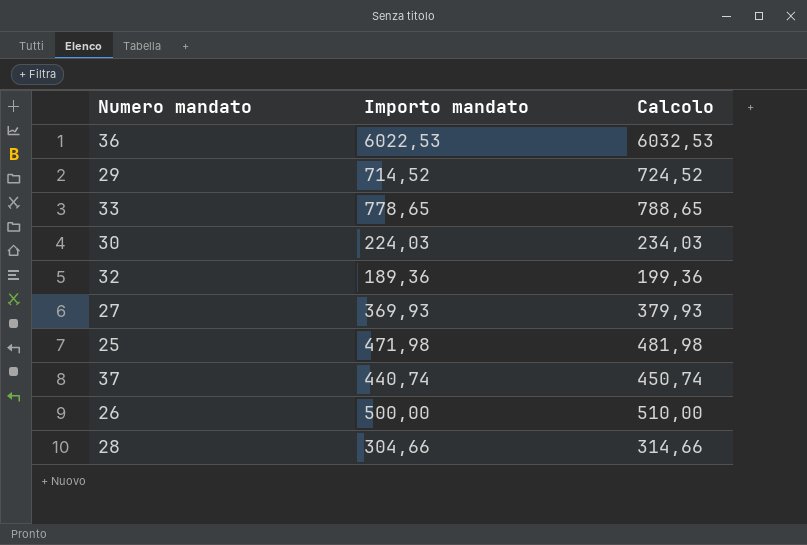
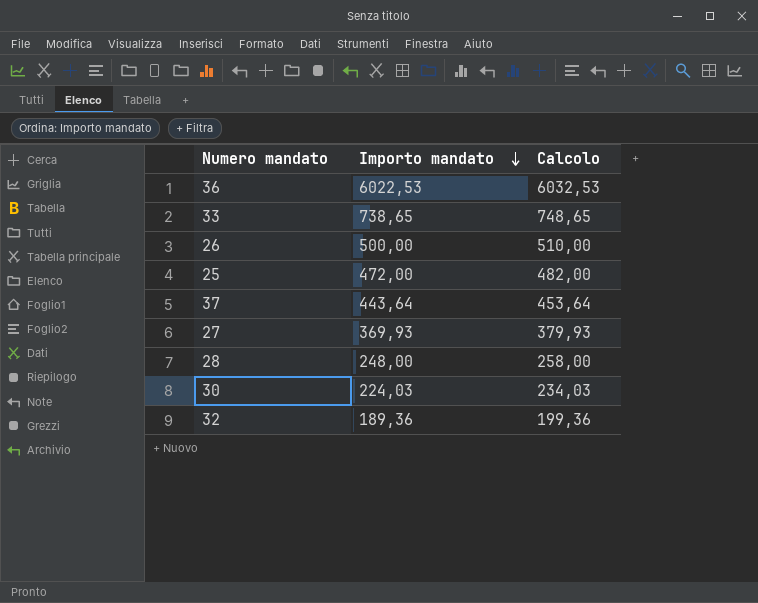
row order: none -> Importo mandato descending
row 29: 714,52 | 724,52 -> none
33 | Importo mandato: 778,65 -> 738,65
33 | Calcolo: 788,65 -> 748,65
25 | Importo mandato: 471,98 -> 472,00
25 | Calcolo: 481,98 -> 482,00
37 | Importo mandato: 440,74 -> 443,64
37 | Calcolo: 450,74 -> 453,64
28 | Importo mandato: 304,66 -> 248,00
28 | Calcolo: 314,66 -> 258,00

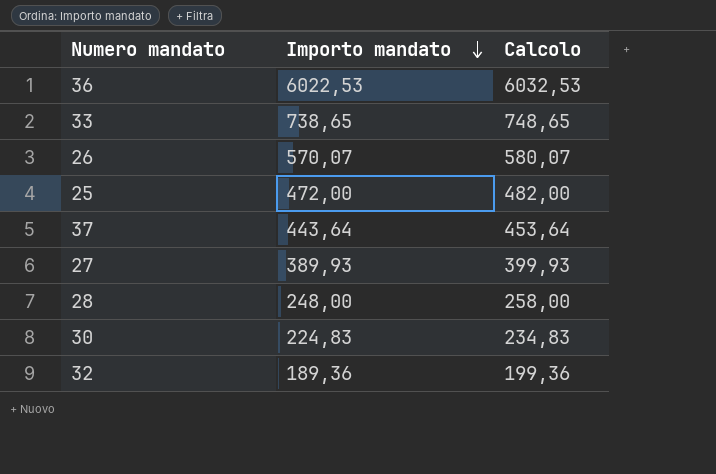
26 | Importo mandato: 500,00 -> 570,07
26 | Calcolo: 510,00 -> 580,07
27 | Importo mandato: 369,93 -> 389,93
27 | Calcolo: 379,93 -> 399,93
30 | Importo mandato: 224,03 -> 224,83
30 | Calcolo: 234,03 -> 234,83

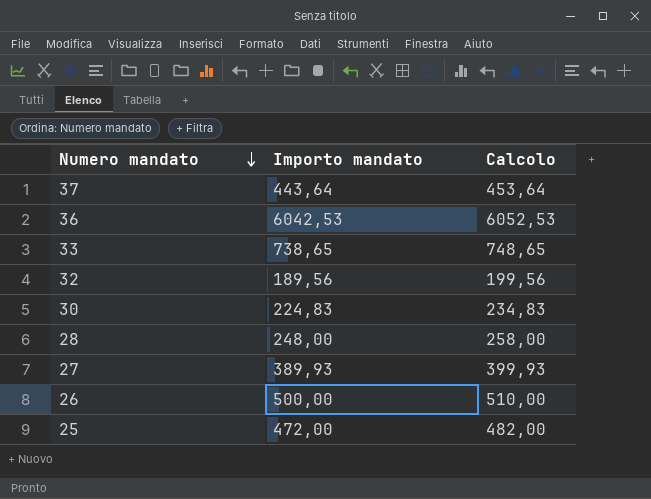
row order: Importo mandato descending -> Numero mandato descending
36 | Importo mandato: 6022,53 -> 6042,53
36 | Calcolo: 6032,53 -> 6052,53
32 | Importo mandato: 189,36 -> 189,56
32 | Calcolo: 199,36 -> 199,56
26 | Importo mandato: 570,07 -> 500,00
26 | Calcolo: 580,07 -> 510,00

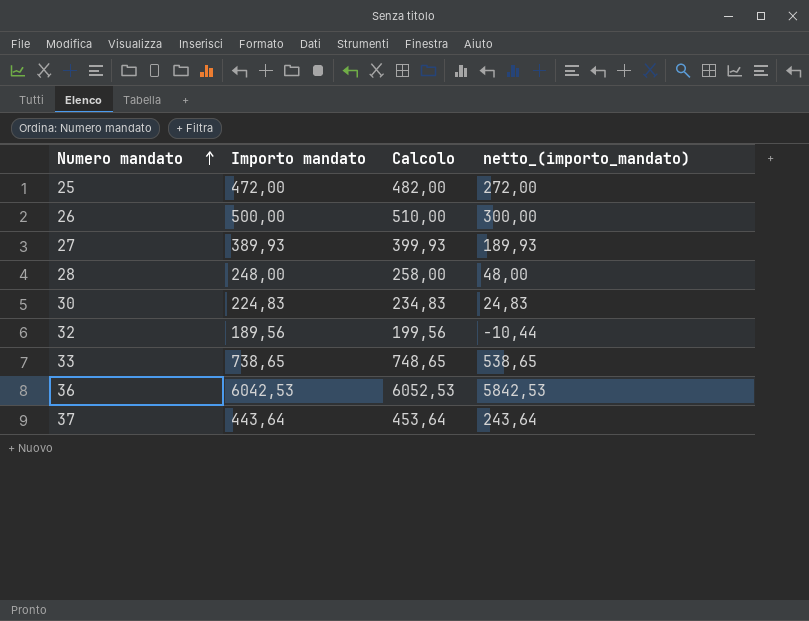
row order: Numero mandato descending -> Numero mandato ascending
column netto_(importo_mandato) | formula: none -> [Importo mandato] - 200

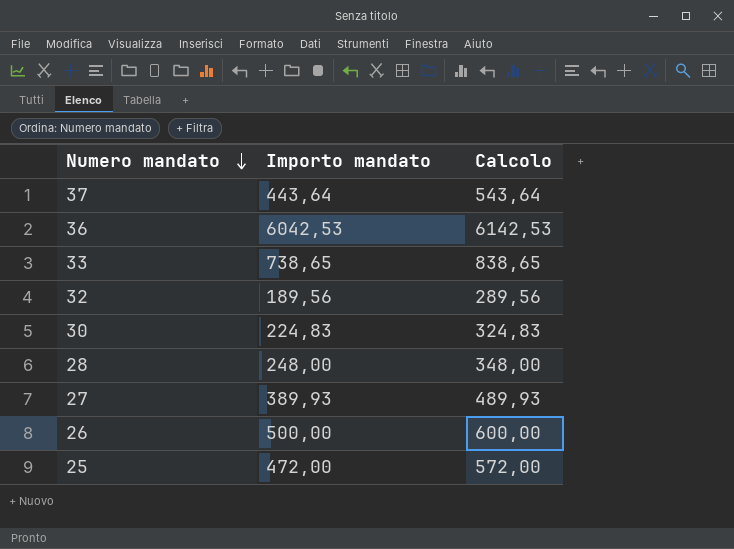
row order: Numero mandato ascending -> Numero mandato descending
column netto_(importo_mandato) | formula: [Importo mandato] - 200 -> none
column Calcolo | formula: [Importo mandato] + 10 -> [Importo mandato] + 100

